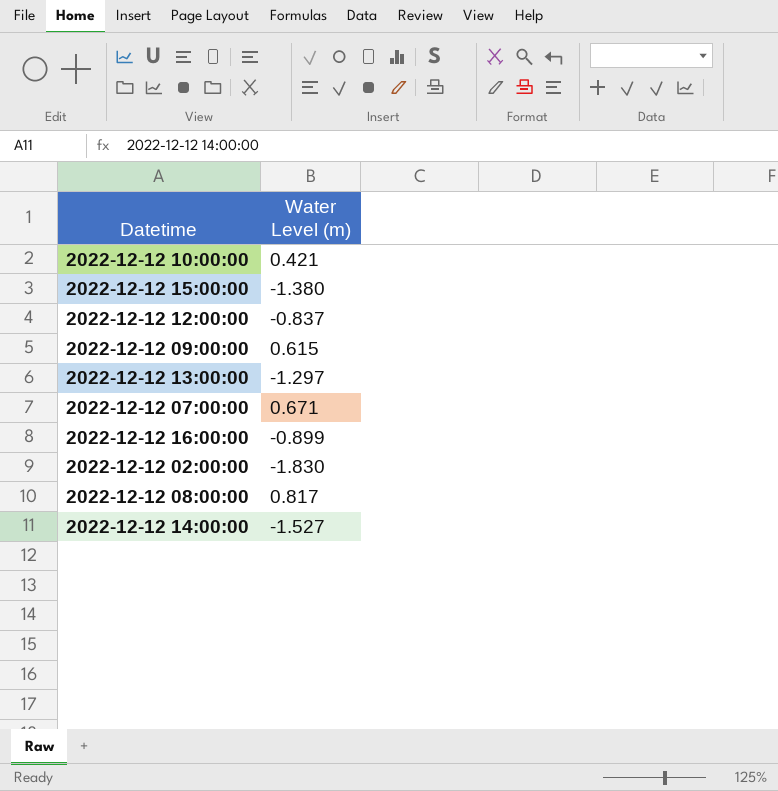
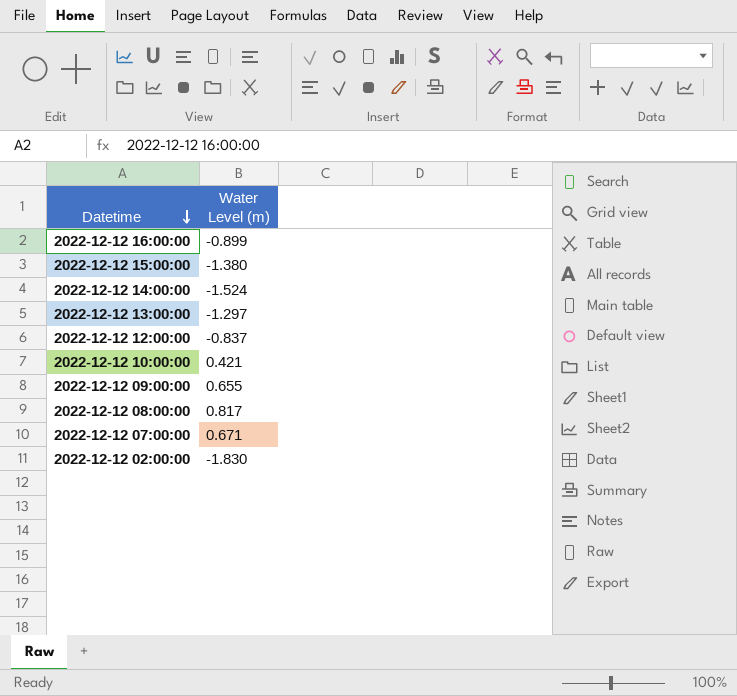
row order: none -> Datetime descending
2022-12-12 14:00:00 | Water Level (m): -1.527 -> -1.524
2022-12-12 09:00:00 | Water Level (m): 0.615 -> 0.655

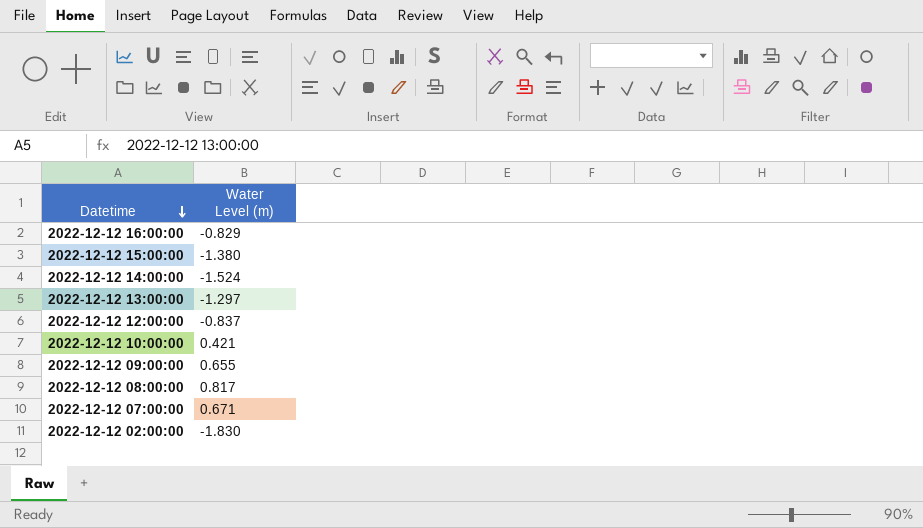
2022-12-12 16:00:00 | Water Level (m): -0.899 -> -0.829

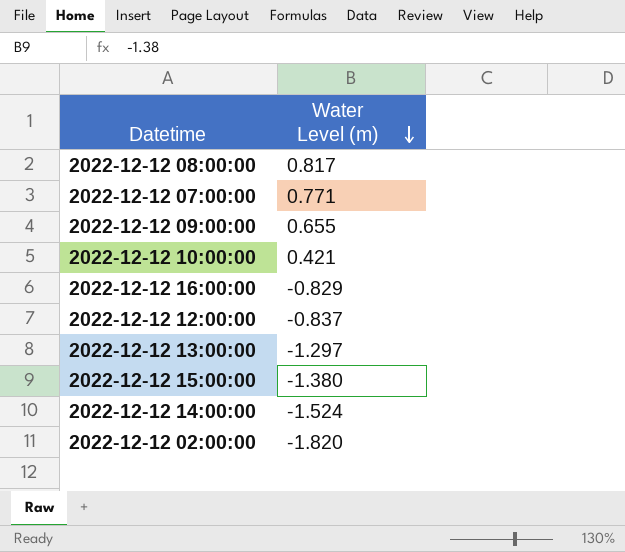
row order: Datetime descending -> Water Level (m) descending
2022-12-12 07:00:00 | Water Level (m): 0.671 -> 0.771
2022-12-12 02:00:00 | Water Level (m): -1.830 -> -1.820

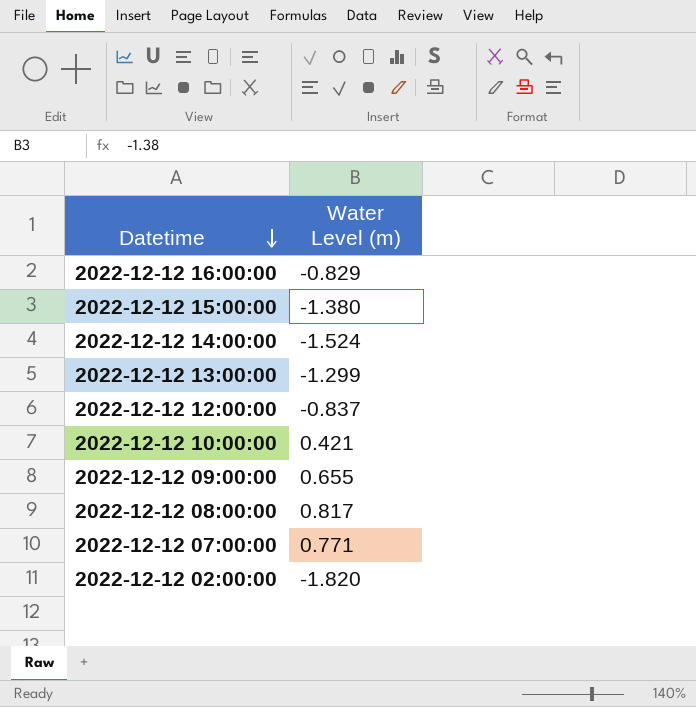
row order: Water Level (m) descending -> Datetime descending
2022-12-12 13:00:00 | Water Level (m): -1.297 -> -1.299

